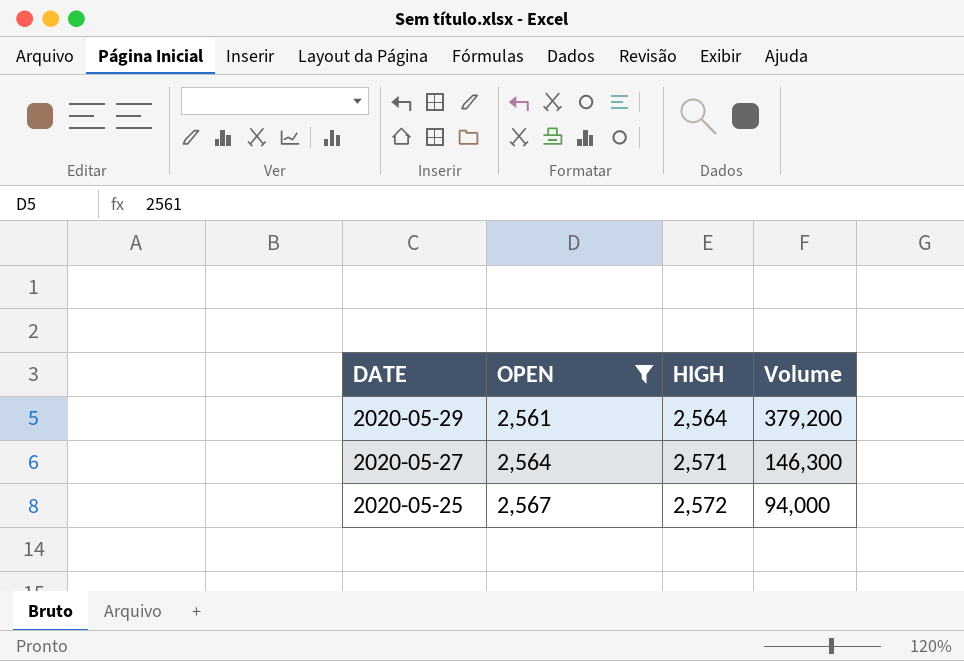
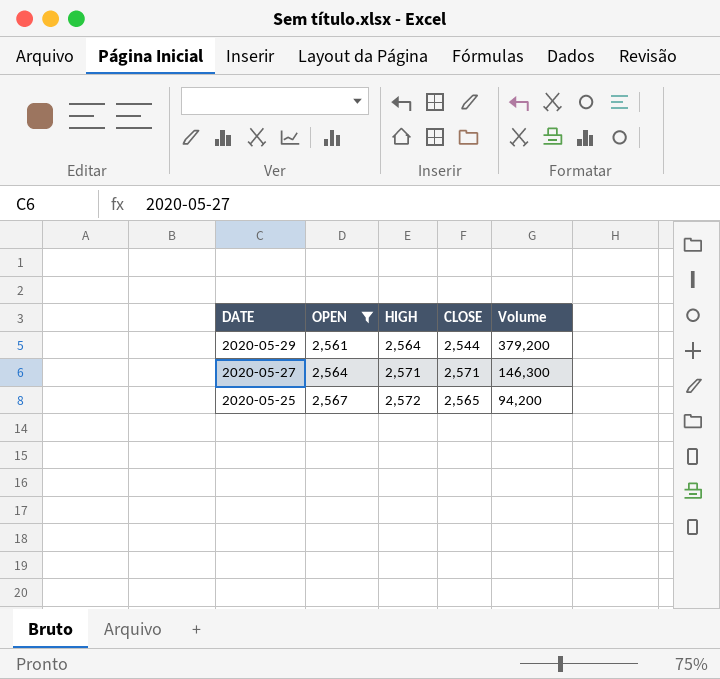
column CLOSE | position: none -> 4
2020-05-25 | Volume: 94,000 -> 94,200

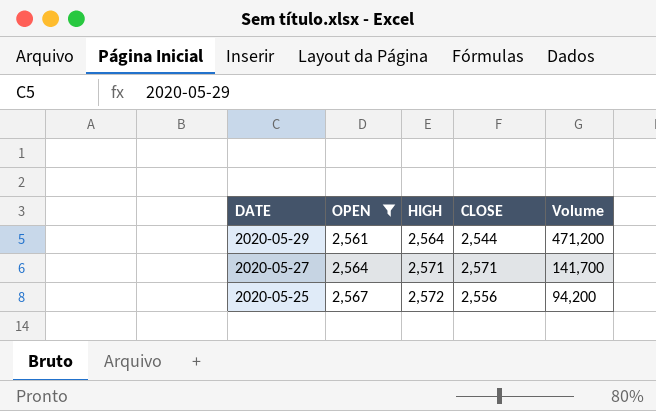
2020-05-29 | Volume: 379,200 -> 471,200
2020-05-27 | Volume: 146,300 -> 141,700
2020-05-25 | CLOSE: 2,565 -> 2,556

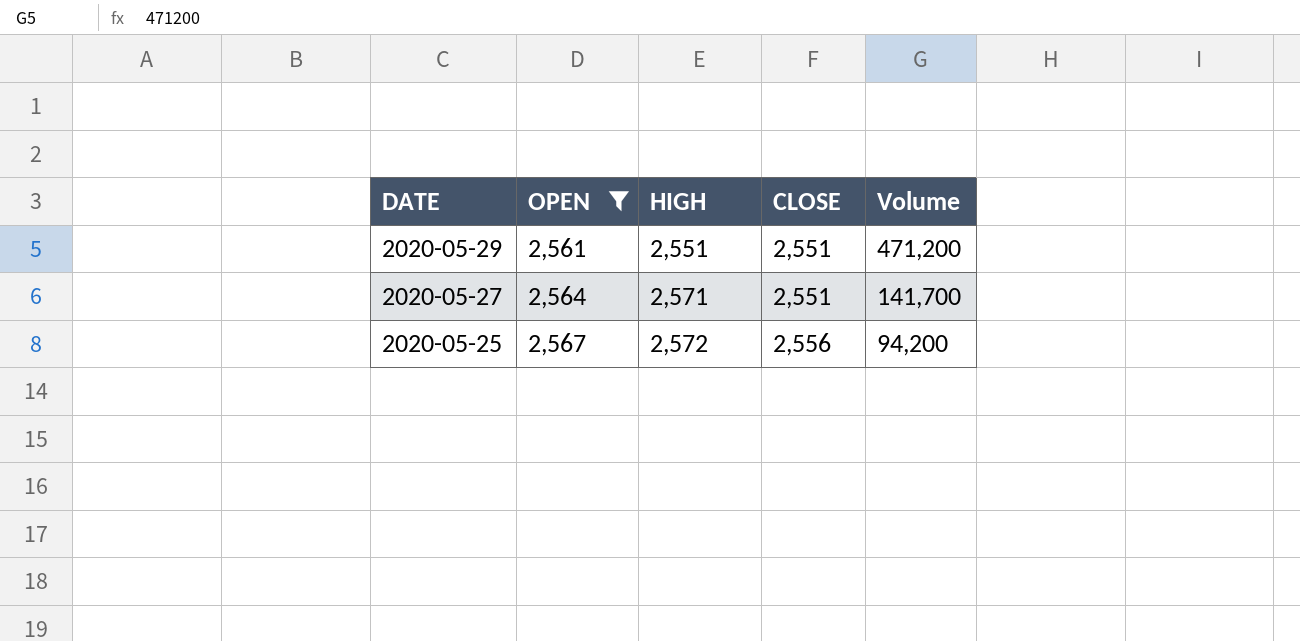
2020-05-29 | HIGH: 2,564 -> 2,551
2020-05-29 | CLOSE: 2,544 -> 2,551
2020-05-27 | CLOSE: 2,571 -> 2,551

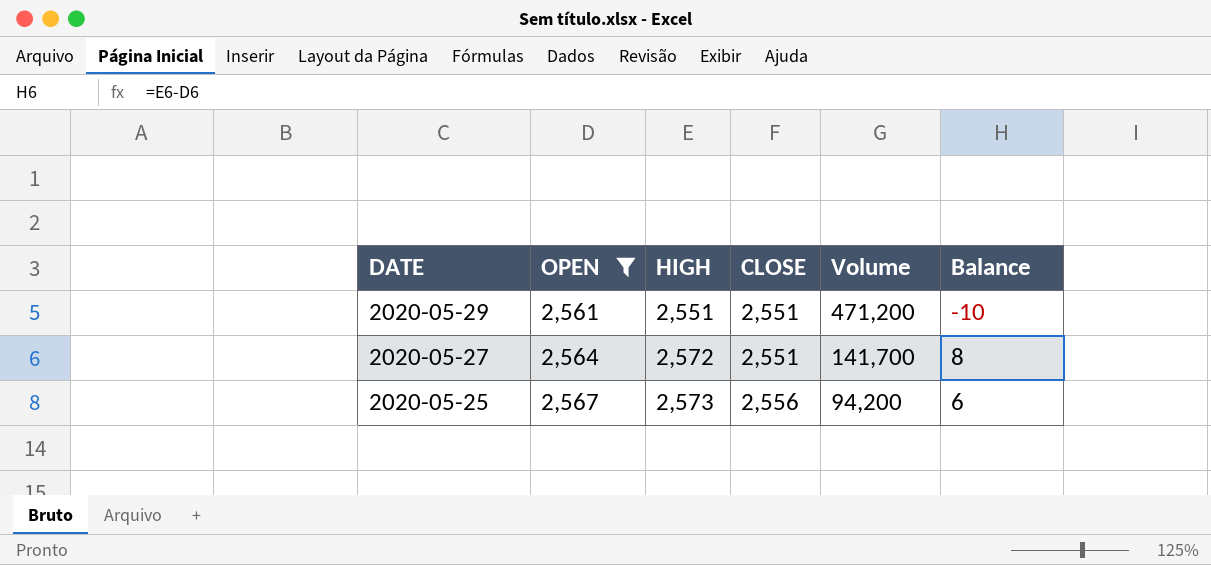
column Balance | formula: none -> [HIGH] - [OPEN]
2020-05-27 | HIGH: 2,571 -> 2,572
2020-05-25 | HIGH: 2,572 -> 2,573

